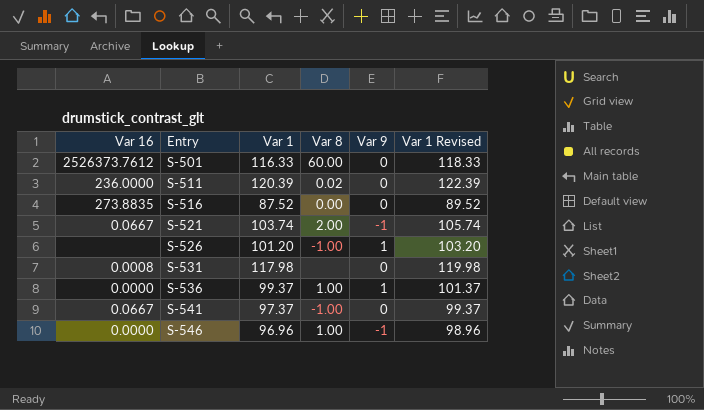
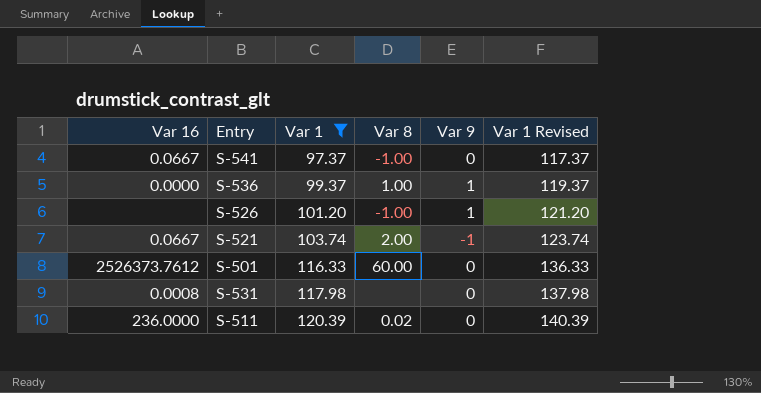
filter: none -> Var 1 >= 97.37
row order: Entry ascending -> Var 1 ascending
column Var 1 Revised | formula: [Var 1] + 2 -> [Var 1] + 20

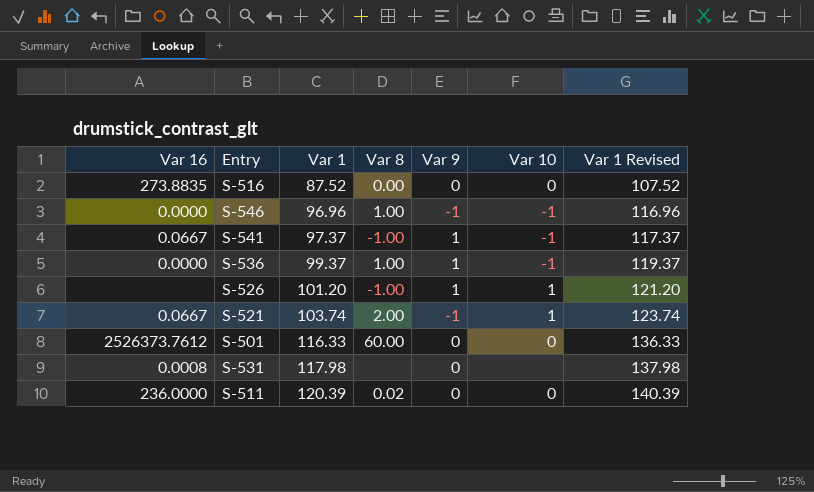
filter: Var 1 >= 97.37 -> none
column Var 10 | position: none -> 6
S-541 | Var 9: 0 -> 1

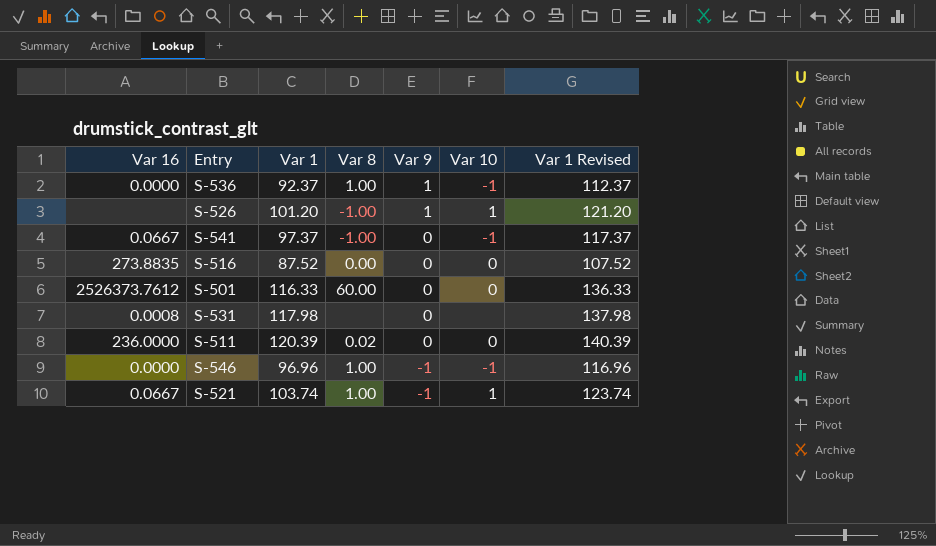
row order: Var 1 ascending -> Var 9 descending
S-536 | Var 1: 99.37 -> 92.37
S-536 | Var 1 Revised: 119.37 -> 112.37
S-541 | Var 9: 1 -> 0
S-521 | Var 8: 2.00 -> 1.00

